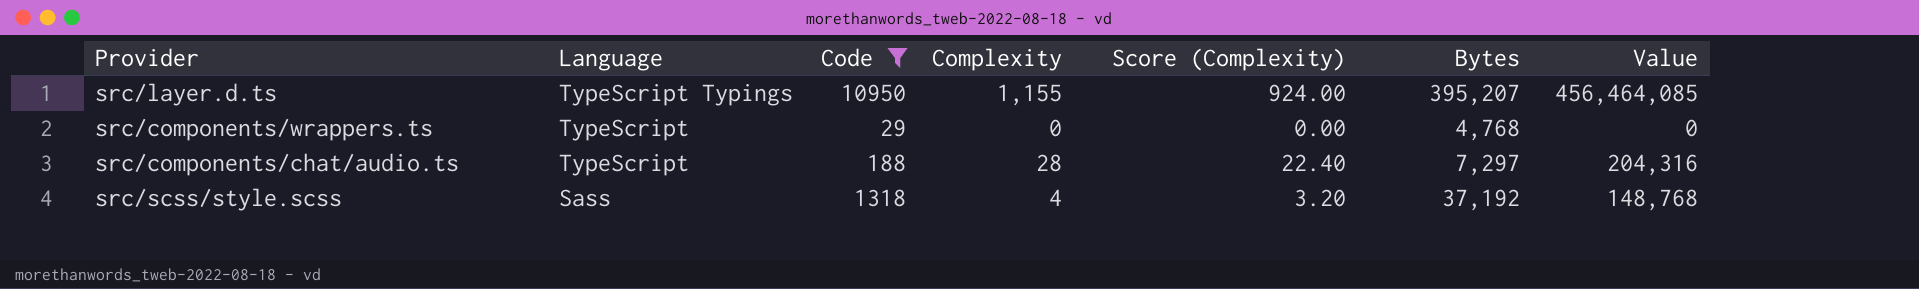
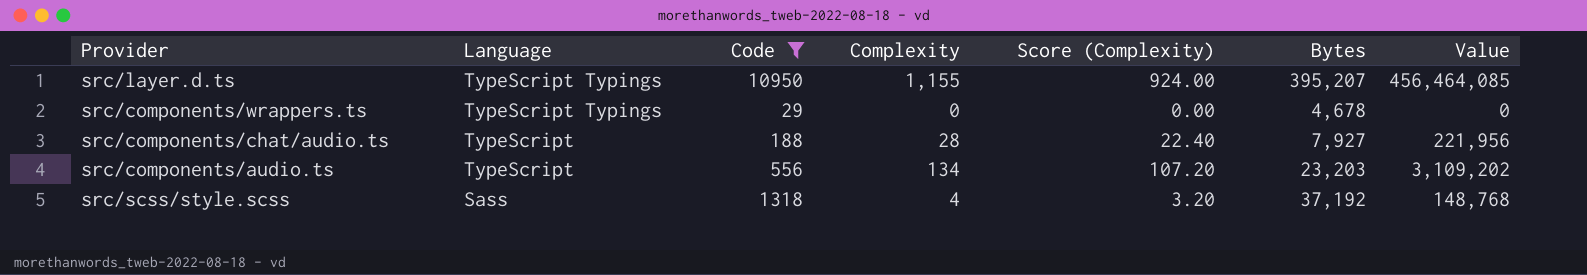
src/components/wrappers.ts | Language: TypeScript -> TypeScript Typings
src/components/wrappers.ts | Bytes: 4,768 -> 4,678
src/components/chat/audio.ts | Bytes: 7,297 -> 7,927
src/components/chat/audio.ts | Value: 204,316 -> 221,956
row src/components/audio.ts: none -> TypeScript | 556 | 134 | 107.20 | 23,203 | 3,109,202

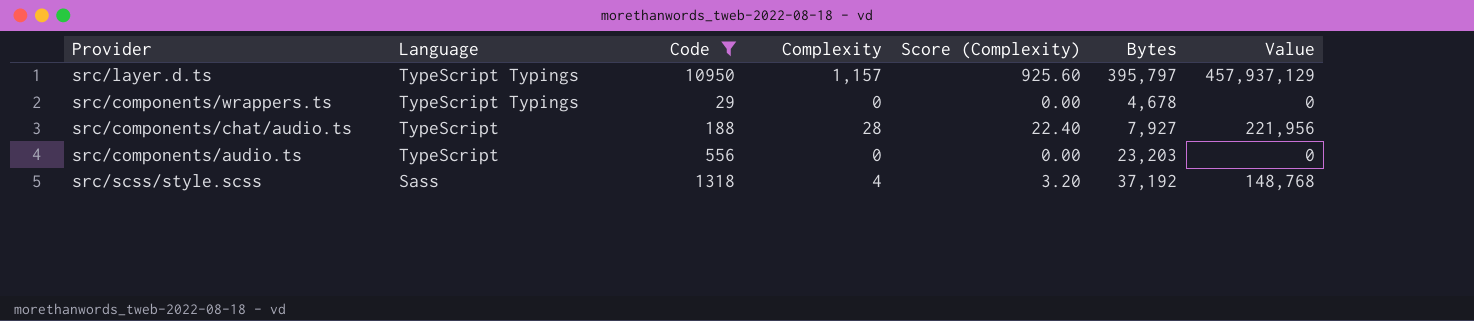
src/layer.d.ts | Complexity: 1,155 -> 1,157
src/layer.d.ts | Score (Complexity): 924.00 -> 925.60
src/layer.d.ts | Bytes: 395,207 -> 395,797
src/layer.d.ts | Value: 456,464,085 -> 457,937,129
src/components/audio.ts | Complexity: 134 -> 0
src/components/audio.ts | Score (Complexity): 107.20 -> 0.00
src/components/audio.ts | Value: 3,109,202 -> 0

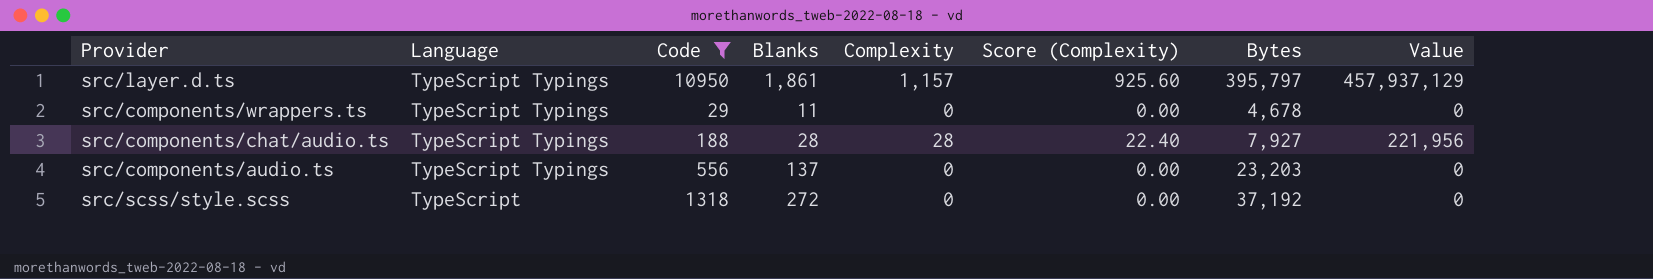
column Blanks | position: none -> 4
src/components/chat/audio.ts | Language: TypeScript -> TypeScript Typings
src/components/audio.ts | Language: TypeScript -> TypeScript Typings
src/scss/style.scss | Language: Sass -> TypeScript
src/scss/style.scss | Complexity: 4 -> 0
src/scss/style.scss | Score (Complexity): 3.20 -> 0.00
src/scss/style.scss | Value: 148,768 -> 0

